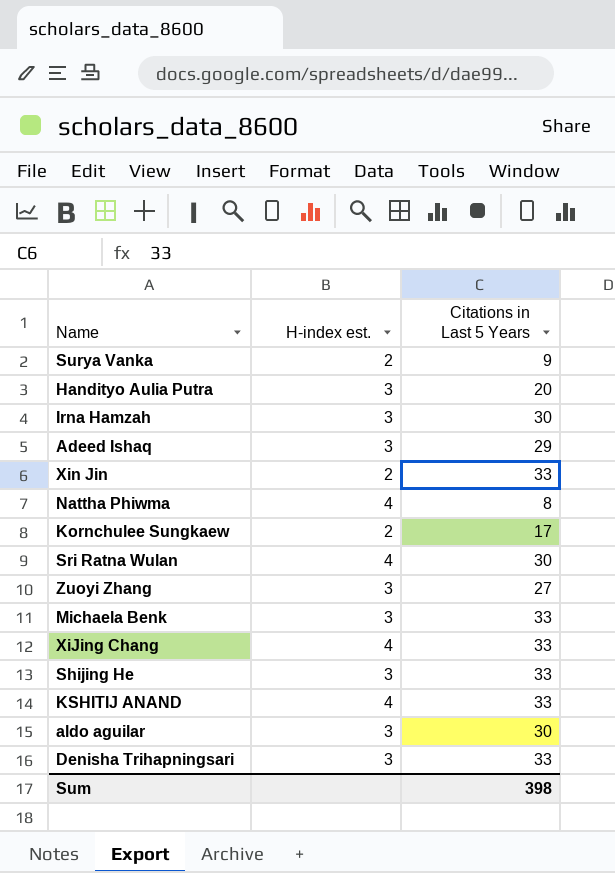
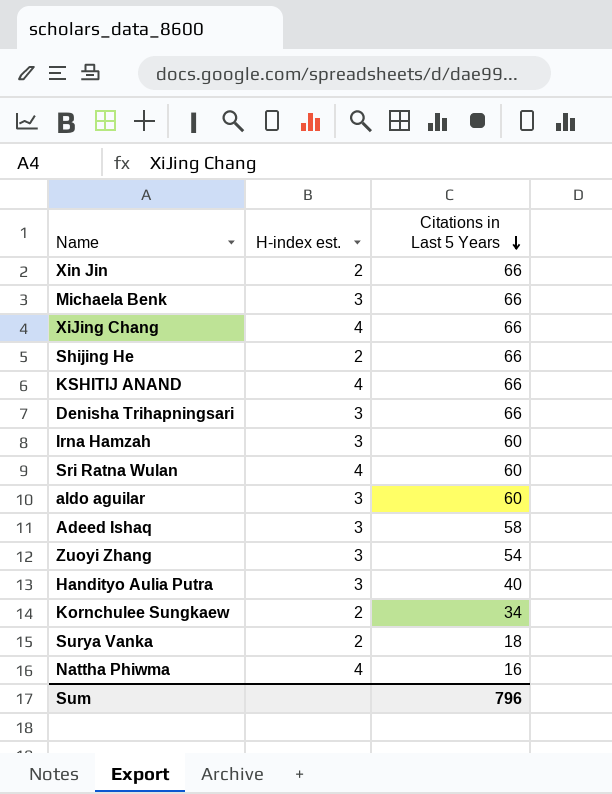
row order: none -> Citations in Last 5 Years descending
Xin Jin | Citations in Last 5 Years: 33 -> 66
Michaela Benk | Citations in Last 5 Years: 33 -> 66
XiJing Chang | Citations in Last 5 Years: 33 -> 66
Shijing He | H-index est.: 3 -> 2
Shijing He | Citations in Last 5 Years: 33 -> 66
KSHITIJ ANAND | Citations in Last 5 Years: 33 -> 66
Denisha Trihapningsari | Citations in Last 5 Years: 33 -> 66
Irna Hamzah | Citations in Last 5 Years: 30 -> 60
Sri Ratna Wulan | Citations in Last 5 Years: 30 -> 60
aldo aguilar | Citations in Last 5 Years: 30 -> 60
Adeed Ishaq | Citations in Last 5 Years: 29 -> 58
Zuoyi Zhang | Citations in Last 5 Years: 27 -> 54
Handityo Aulia Putra | Citations in Last 5 Years: 20 -> 40
Kornchulee Sungkaew | Citations in Last 5 Years: 17 -> 34
Surya Vanka | Citations in Last 5 Years: 9 -> 18
Nattha Phiwma | Citations in Last 5 Years: 8 -> 16
Sum | Citations in Last 5 Years: 398 -> 796

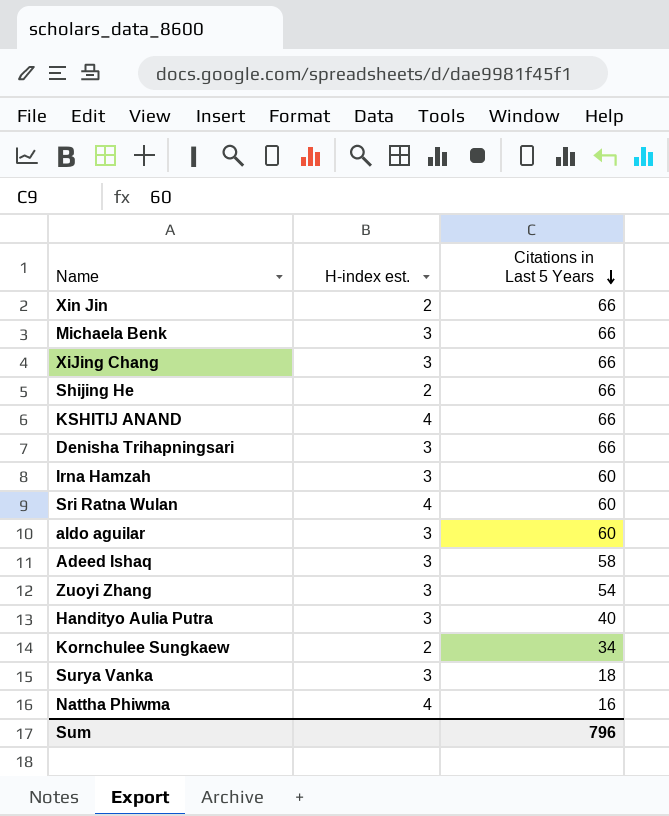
XiJing Chang | H-index est.: 4 -> 3
Surya Vanka | H-index est.: 2 -> 3

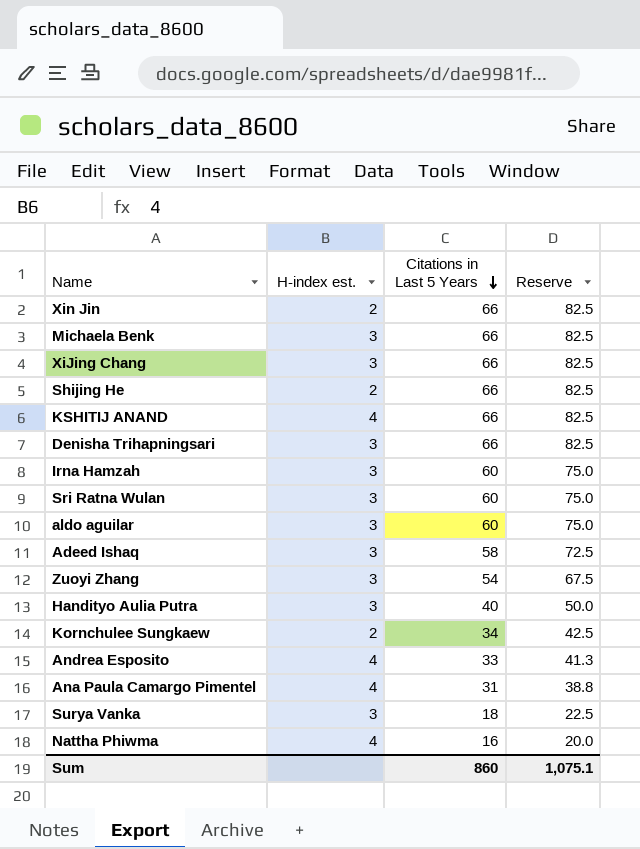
column Reserve | formula: none -> [Citations in Last 5 Years] * 1.25
Sri Ratna Wulan | H-index est.: 4 -> 3
row Andrea Esposito: none -> 4 | 33 | 41.3
row Ana Paula Camargo Pimentel: none -> 4 | 31 | 38.8
Sum | Citations in Last 5 Years: 796 -> 860

